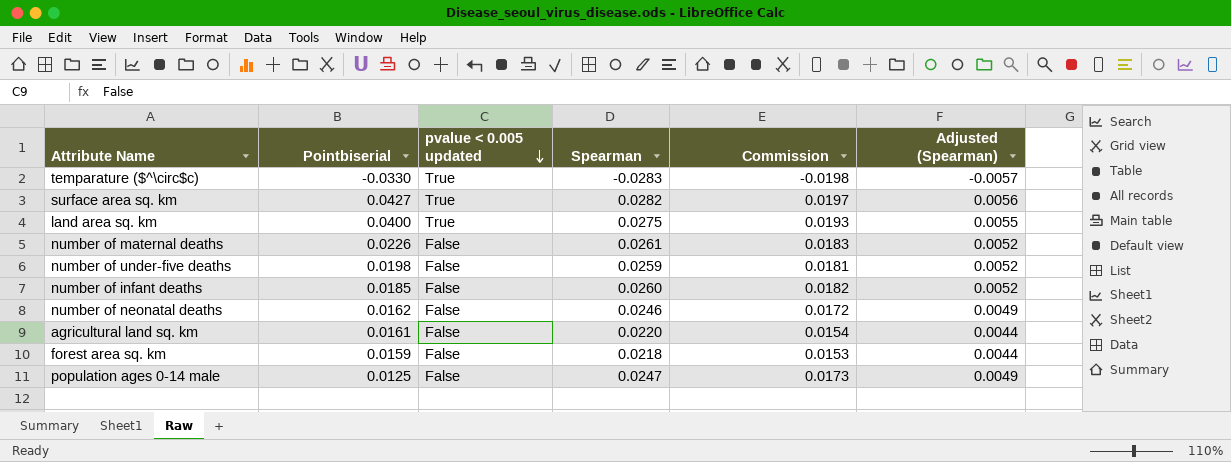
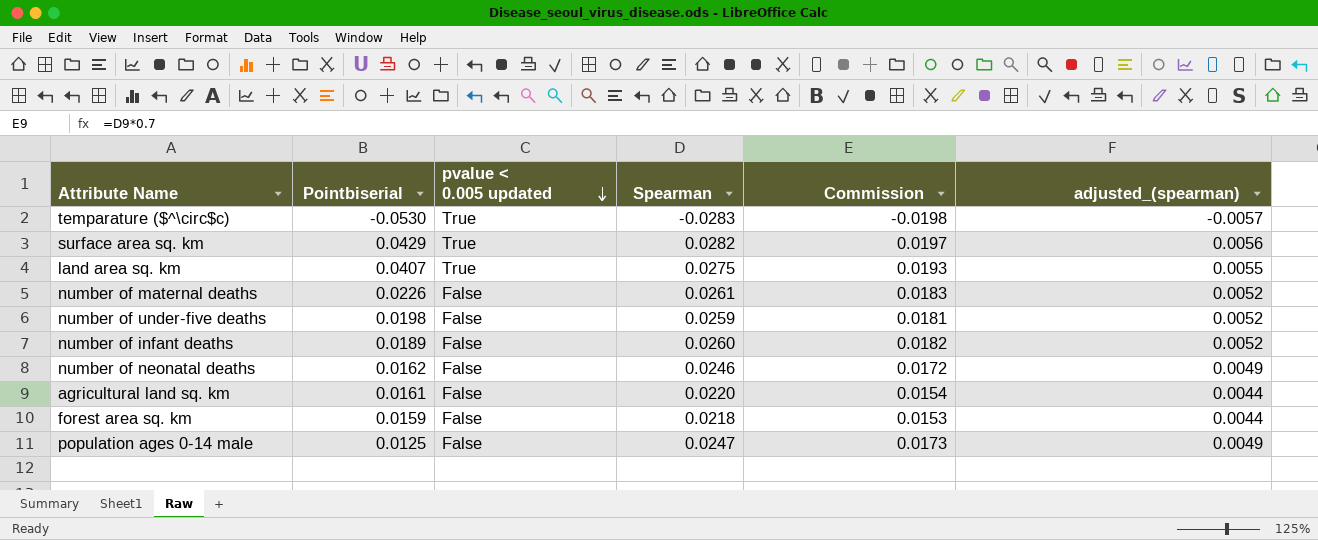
column name: Adjusted (Spearman) -> adjusted_(spearman)
temparature ($^\circ$c) | Pointbiserial: -0.0330 -> -0.0530
surface area sq. km | Pointbiserial: 0.0427 -> 0.0429
land area sq. km | Pointbiserial: 0.0400 -> 0.0407
number of infant deaths | Pointbiserial: 0.0185 -> 0.0189

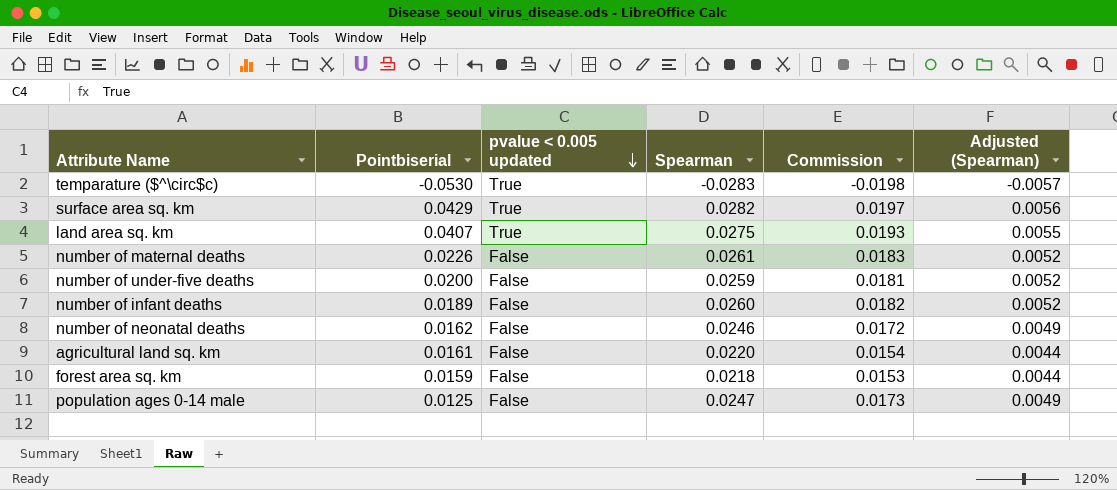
column name: adjusted_(spearman) -> Adjusted (Spearman)
number of under-five deaths | Pointbiserial: 0.0198 -> 0.0200

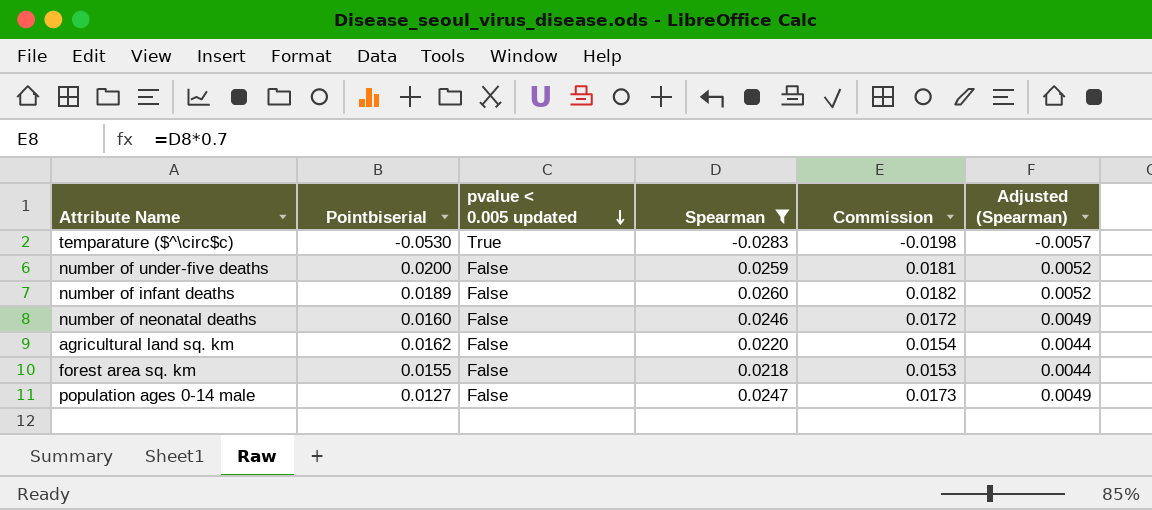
filter: none -> Spearman <= 0.0260
number of neonatal deaths | Pointbiserial: 0.0162 -> 0.0160
agricultural land sq. km | Pointbiserial: 0.0161 -> 0.0162
forest area sq. km | Pointbiserial: 0.0159 -> 0.0155
population ages 0-14 male | Pointbiserial: 0.0125 -> 0.0127

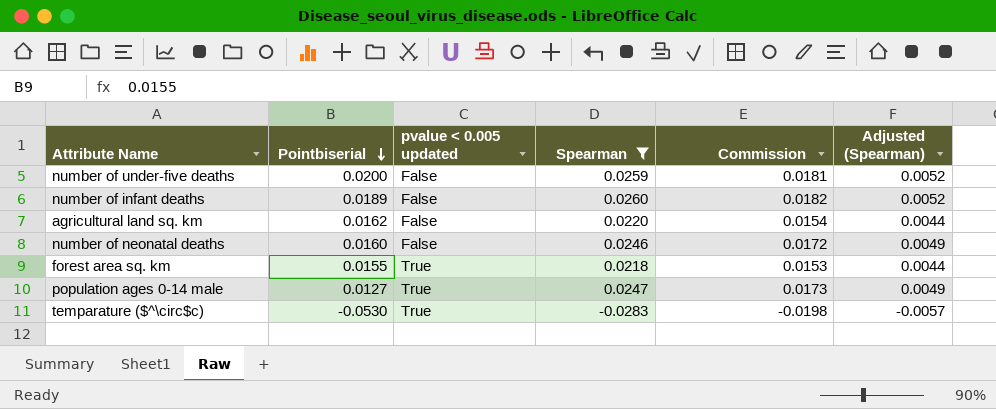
row order: pvalue < 0.005 updated descending -> Pointbiserial descending
forest area sq. km | pvalue < 0.005 updated: False -> True
population ages 0-14 male | pvalue < 0.005 updated: False -> True

